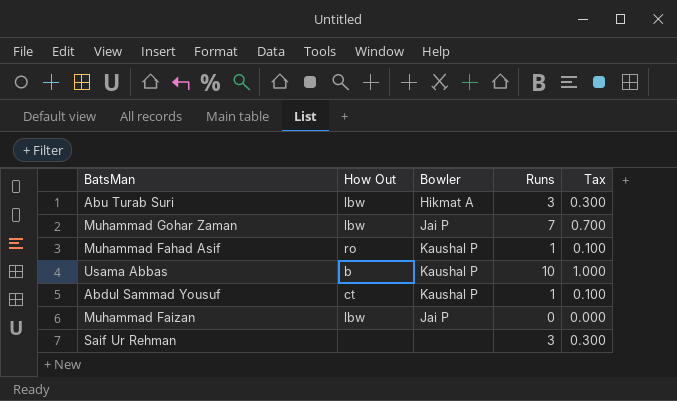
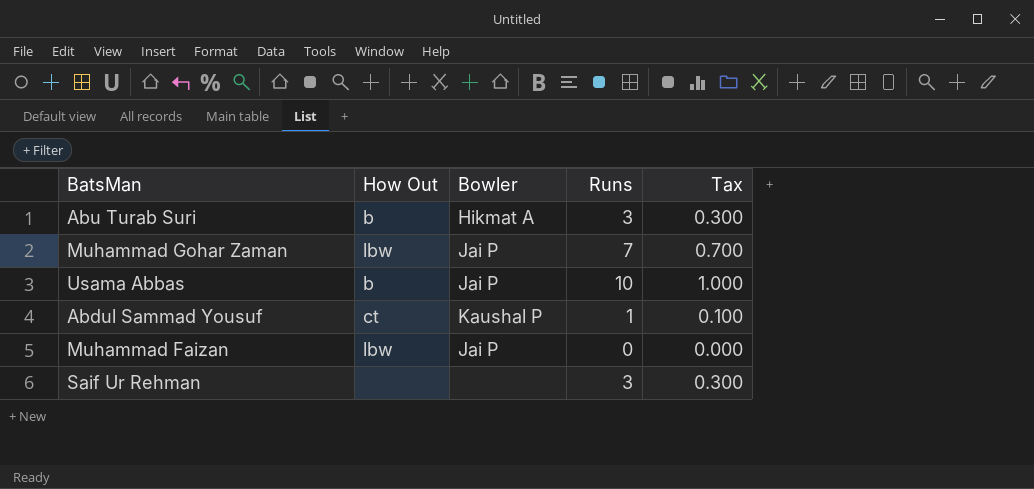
row Muhammad Fahad Asif: ro | Kaushal P | 1 | 0.100 -> none
Abu Turab Suri | How Out: lbw -> b
Usama Abbas | Bowler: Kaushal P -> Jai P

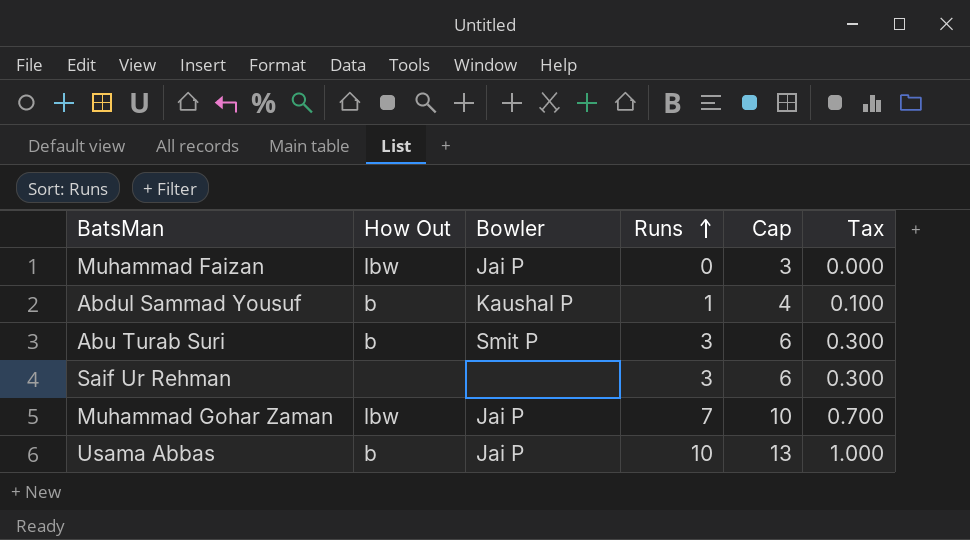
row order: none -> Runs ascending
column Cap | formula: none -> [Runs] + 3
Abdul Sammad Yousuf | How Out: ct -> b
Abu Turab Suri | Bowler: Hikmat A -> Smit P

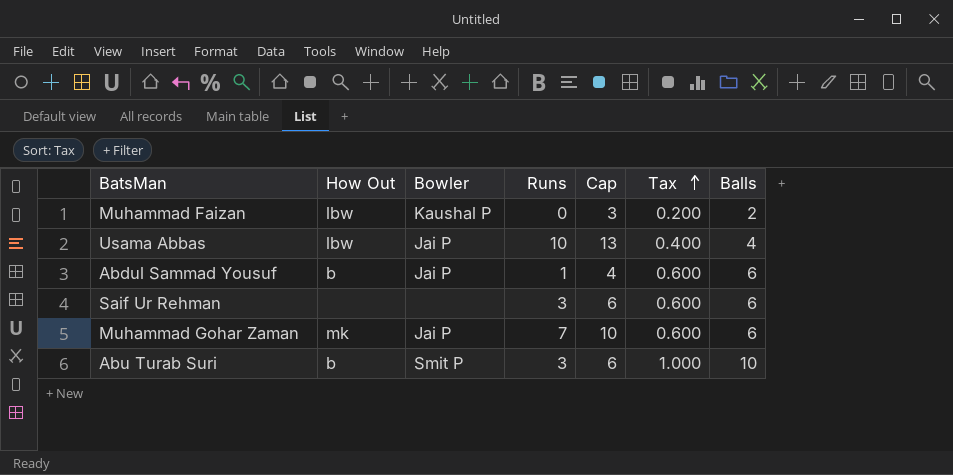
row order: Runs ascending -> Tax ascending
column Tax | formula: [Runs] * 0.1 -> [Balls] * 0.1
column Balls | position: none -> 7
Muhammad Faizan | Bowler: Jai P -> Kaushal P
Usama Abbas | How Out: b -> lbw
Abdul Sammad Yousuf | Bowler: Kaushal P -> Jai P
Muhammad Gohar Zaman | How Out: lbw -> mk

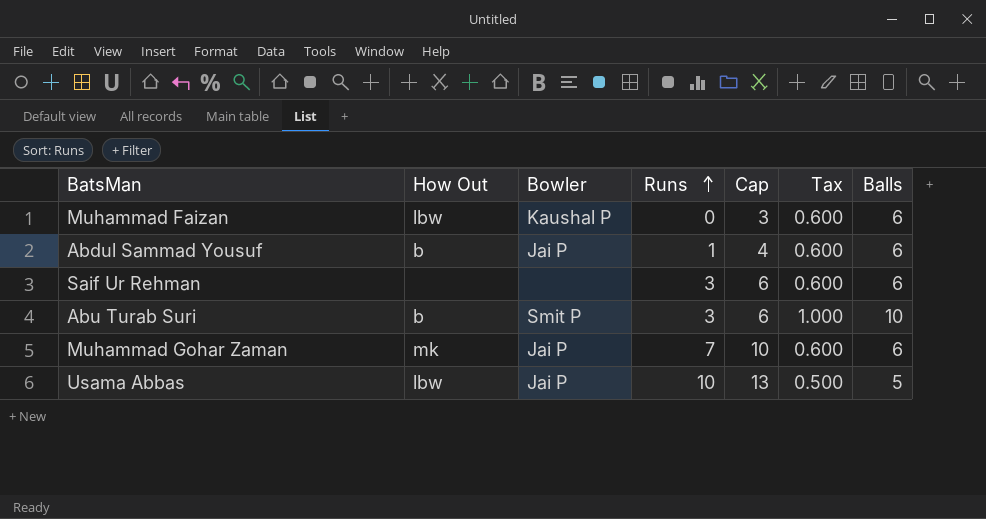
row order: Tax ascending -> Runs ascending
Muhammad Faizan | Tax: 0.200 -> 0.600
Muhammad Faizan | Balls: 2 -> 6
Usama Abbas | Tax: 0.400 -> 0.500
Usama Abbas | Balls: 4 -> 5

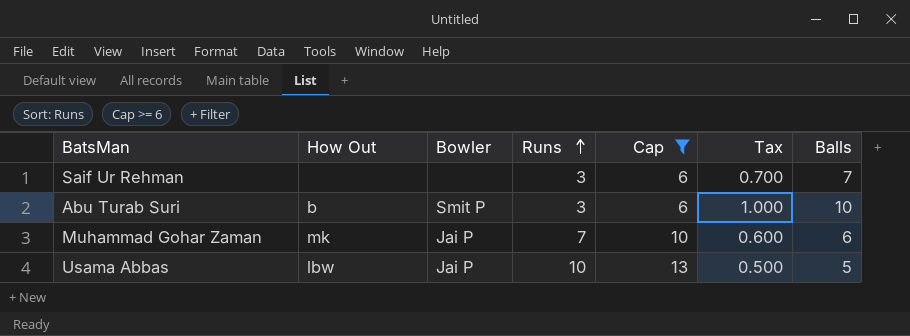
filter: none -> Cap >= 6
Saif Ur Rehman | Tax: 0.600 -> 0.700
Saif Ur Rehman | Balls: 6 -> 7

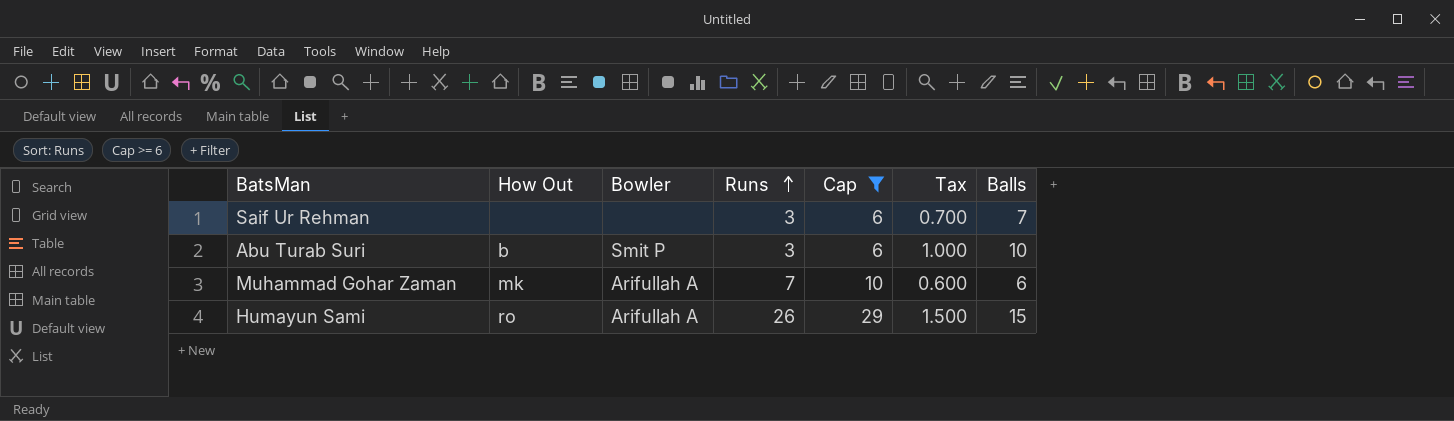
row Usama Abbas: lbw | Jai P | 10 | 13 | 0.500 | 5 -> none
Muhammad Gohar Zaman | Bowler: Jai P -> Arifullah A
row Humayun Sami: none -> ro | Arifullah A | 26 | 29 | 1.500 | 15

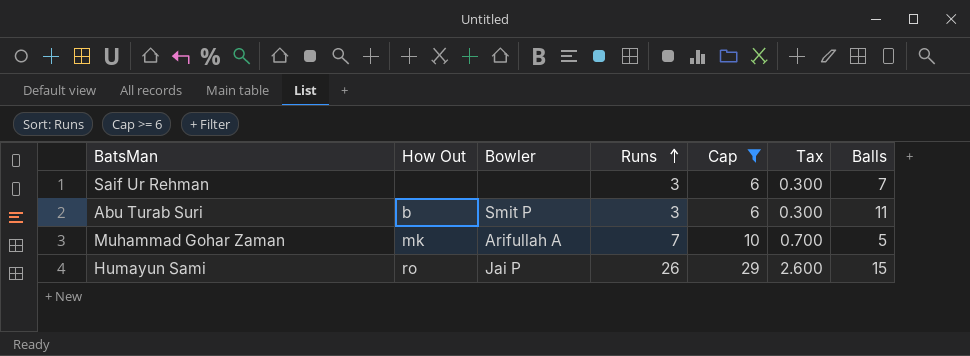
column Tax | formula: [Balls] * 0.1 -> [Runs] * 0.1
Abu Turab Suri | Balls: 10 -> 11
Muhammad Gohar Zaman | Balls: 6 -> 5
Humayun Sami | Bowler: Arifullah A -> Jai P

